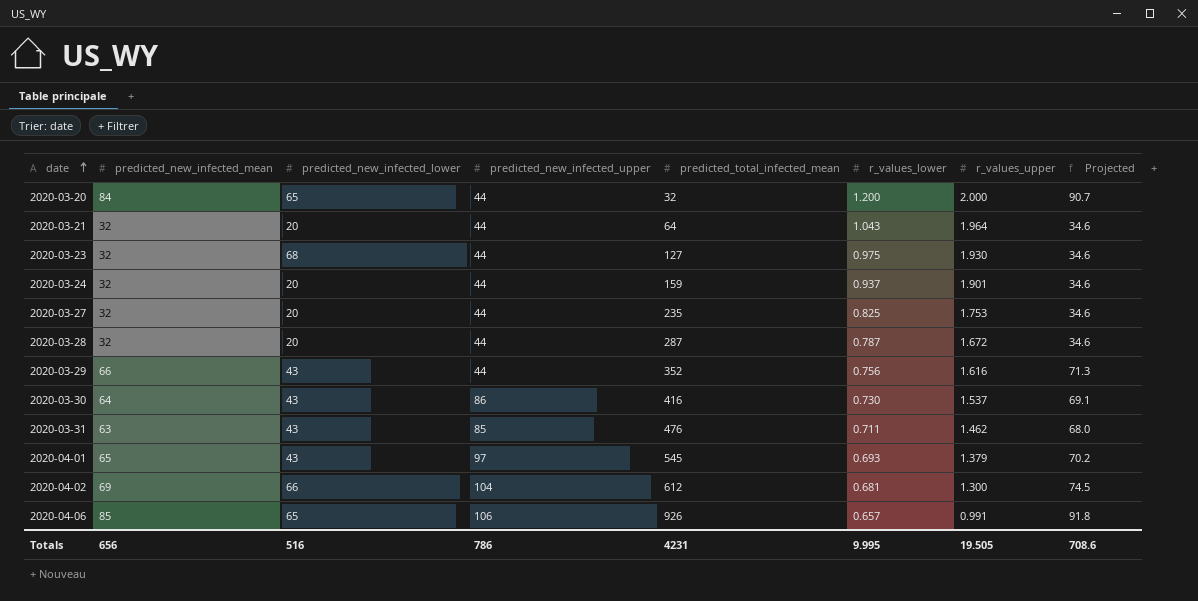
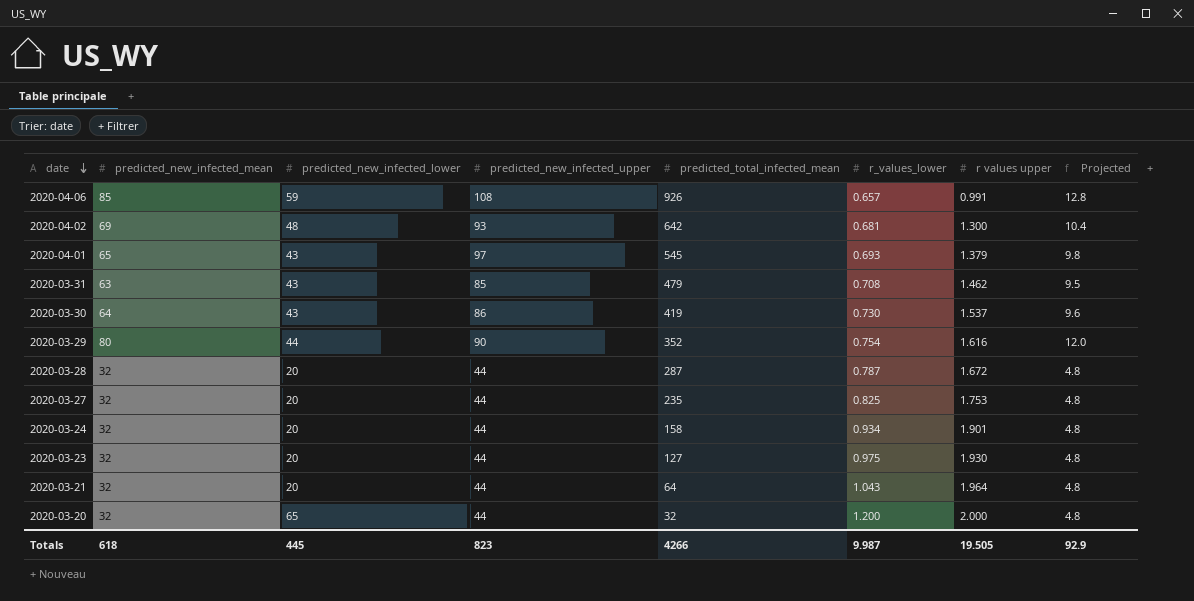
row order: date ascending -> date descending
column name: r_values_upper -> r values upper
column Projected | formula: [predicted_new_infected_mean] * 1.08 -> [predicted_new_infected_mean] * 0.15
2020-04-06 | predicted_new_infected_lower: 65 -> 59
2020-04-06 | predicted_new_infected_upper: 106 -> 108
2020-04-02 | predicted_new_infected_lower: 66 -> 48
2020-04-02 | predicted_new_infected_upper: 104 -> 93
2020-04-02 | predicted_total_infected_mean: 612 -> 642
2020-03-31 | predicted_total_infected_mean: 476 -> 479
2020-03-31 | r_values_lower: 0.711 -> 0.708
2020-03-30 | predicted_total_infected_mean: 416 -> 419
2020-03-29 | predicted_new_infected_mean: 66 -> 80
2020-03-29 | predicted_new_infected_lower: 43 -> 44
2020-03-29 | predicted_new_infected_upper: 44 -> 90
2020-03-29 | r_values_lower: 0.756 -> 0.754
2020-03-24 | predicted_total_infected_mean: 159 -> 158
2020-03-24 | r_values_lower: 0.937 -> 0.934
2020-03-23 | predicted_new_infected_lower: 68 -> 20
2020-03-20 | predicted_new_infected_mean: 84 -> 32
Totals | predicted_new_infected_mean: 656 -> 618
Totals | predicted_new_infected_lower: 516 -> 445
Totals | predicted_new_infected_upper: 786 -> 823
Totals | predicted_total_infected_mean: 4231 -> 4266
Totals | r_values_lower: 9.995 -> 9.987
Totals | Projected: 708.6 -> 92.9

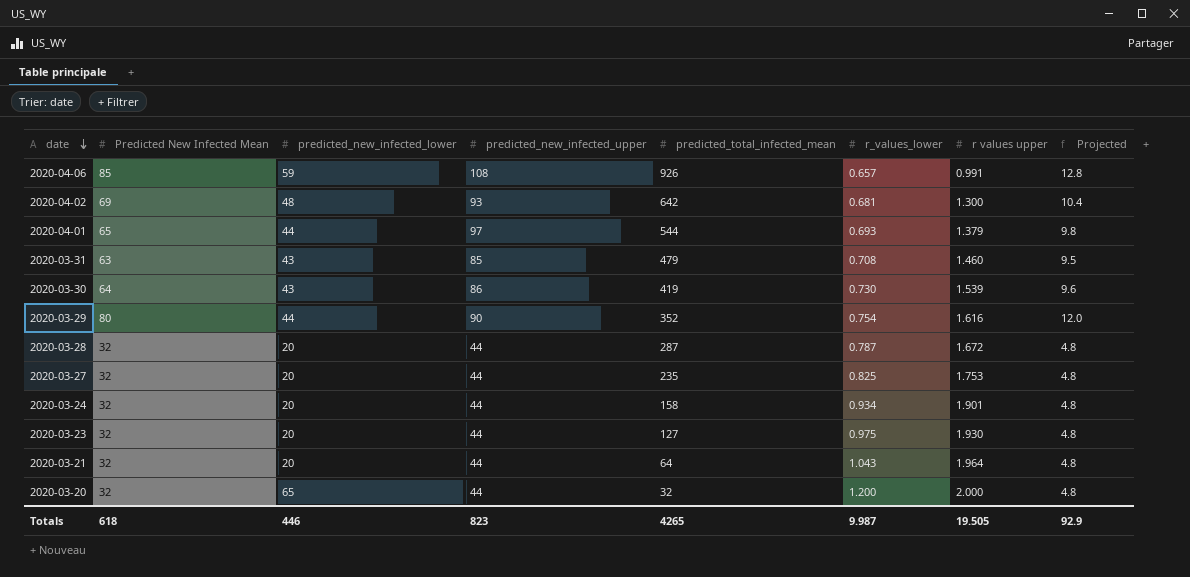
column name: predicted_new_infected_mean -> Predicted New Infected Mean
2020-04-01 | predicted_new_infected_lower: 43 -> 44
2020-04-01 | predicted_total_infected_mean: 545 -> 544
2020-03-31 | r values upper: 1.462 -> 1.460
2020-03-30 | r values upper: 1.537 -> 1.539
Totals | predicted_new_infected_lower: 445 -> 446
Totals | predicted_total_infected_mean: 4266 -> 4265

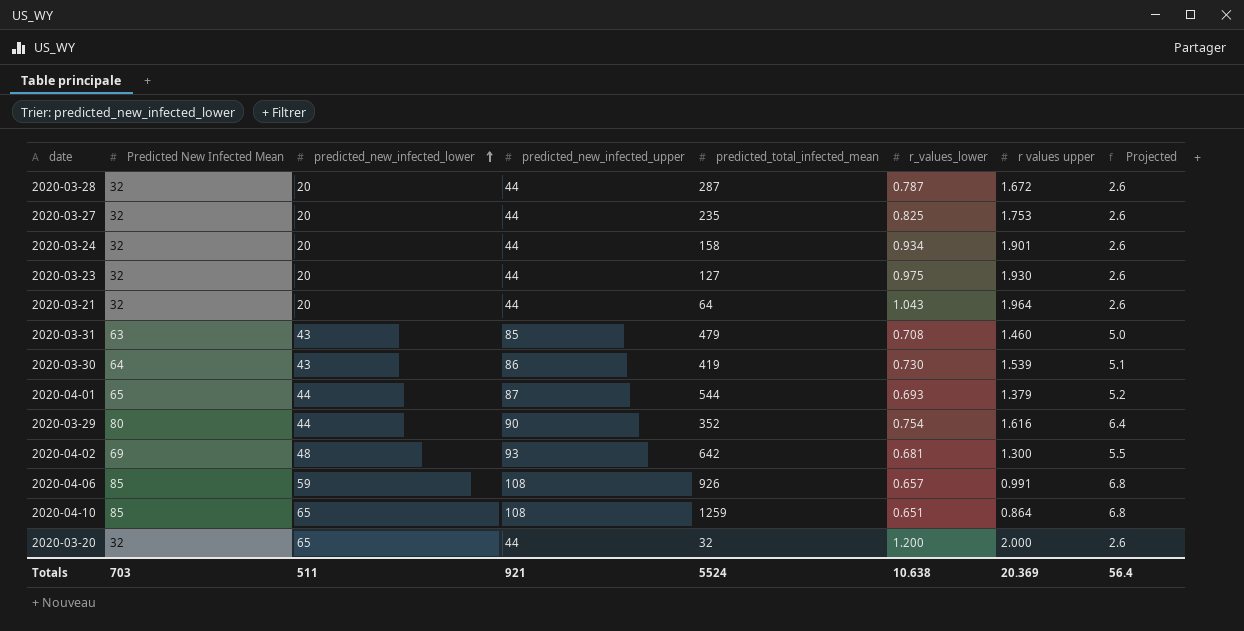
row order: date descending -> predicted_new_infected_lower ascending
column Projected | formula: [Predicted New Infected Mean] * 0.15 -> [Predicted New Infected Mean] * 0.08
2020-04-01 | predicted_new_infected_upper: 97 -> 87
row 2020-04-10: none -> 85 | 65 | 108 | 1259 | 0.651 | 0.864 | 6.8
Totals | Predicted New Infected Mean: 618 -> 703
Totals | predicted_new_infected_lower: 446 -> 511
Totals | predicted_new_infected_upper: 823 -> 921
Totals | predicted_total_infected_mean: 4265 -> 5524
Totals | r_values_lower: 9.987 -> 10.638
Totals | r values upper: 19.505 -> 20.369
Totals | Projected: 92.9 -> 56.4

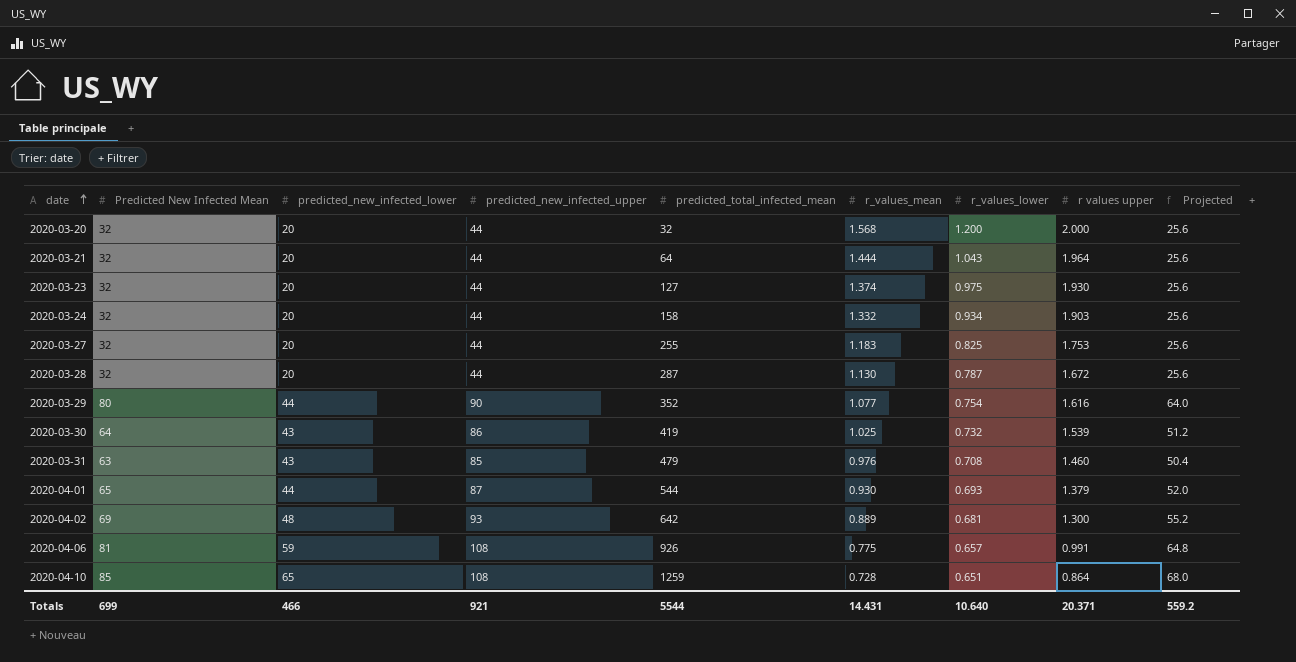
row order: predicted_new_infected_lower ascending -> date ascending
column r_values_mean | position: none -> 6
column Projected | formula: [Predicted New Infected Mean] * 0.08 -> [Predicted New Infected Mean] * 0.8
2020-03-20 | predicted_new_infected_lower: 65 -> 20
2020-03-24 | r values upper: 1.901 -> 1.903
2020-03-27 | predicted_total_infected_mean: 235 -> 255
2020-03-30 | r_values_lower: 0.730 -> 0.732
2020-04-06 | Predicted New Infected Mean: 85 -> 81
Totals | Predicted New Infected Mean: 703 -> 699
Totals | predicted_new_infected_lower: 511 -> 466
Totals | predicted_total_infected_mean: 5524 -> 5544
Totals | r_values_lower: 10.638 -> 10.640
Totals | r values upper: 20.369 -> 20.371
Totals | Projected: 56.4 -> 559.2

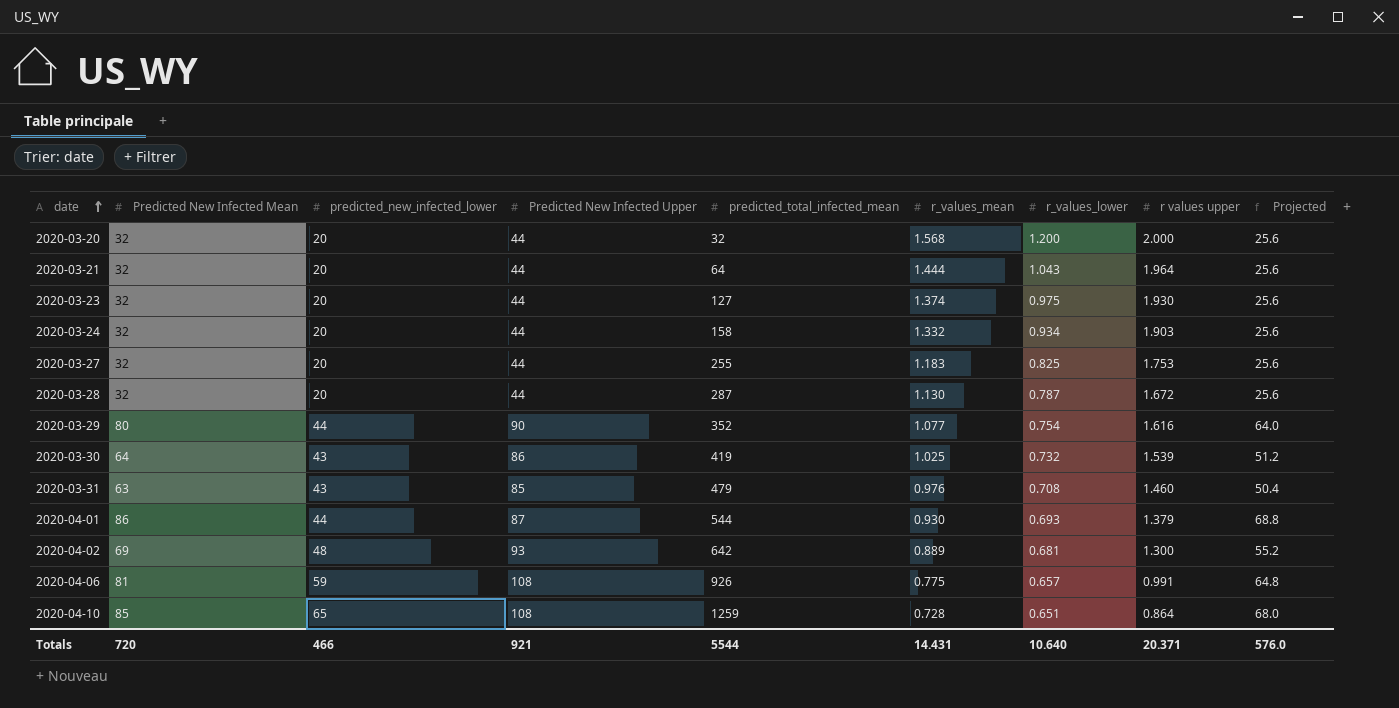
column name: predicted_new_infected_upper -> Predicted New Infected Upper
2020-04-01 | Predicted New Infected Mean: 65 -> 86
2020-04-01 | Projected: 52.0 -> 68.8
Totals | Predicted New Infected Mean: 699 -> 720
Totals | Projected: 559.2 -> 576.0

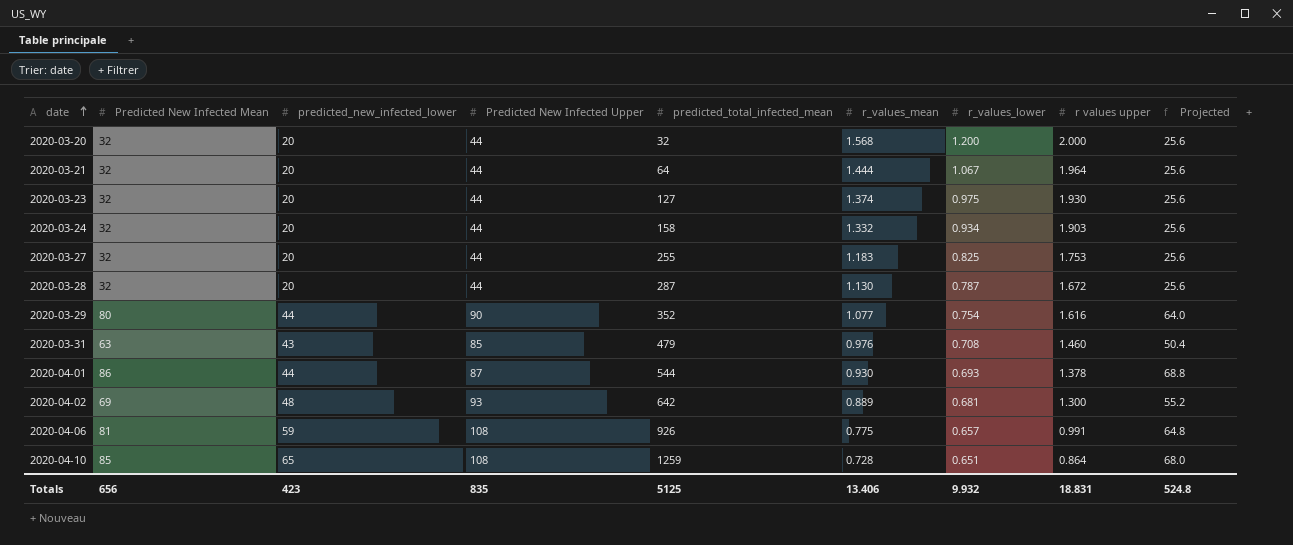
row 2020-03-30: 64 | 43 | 86 | 419 | 1.025 | 0.732 | 1.539 | 51.2 -> none
2020-03-21 | r_values_lower: 1.043 -> 1.067
2020-04-01 | r values upper: 1.379 -> 1.378
Totals | Predicted New Infected Mean: 720 -> 656
Totals | predicted_new_infected_lower: 466 -> 423
Totals | Predicted New Infected Upper: 921 -> 835
Totals | predicted_total_infected_mean: 5544 -> 5125
Totals | r_values_mean: 14.431 -> 13.406
Totals | r_values_lower: 10.640 -> 9.932
Totals | r values upper: 20.371 -> 18.831
Totals | Projected: 576.0 -> 524.8

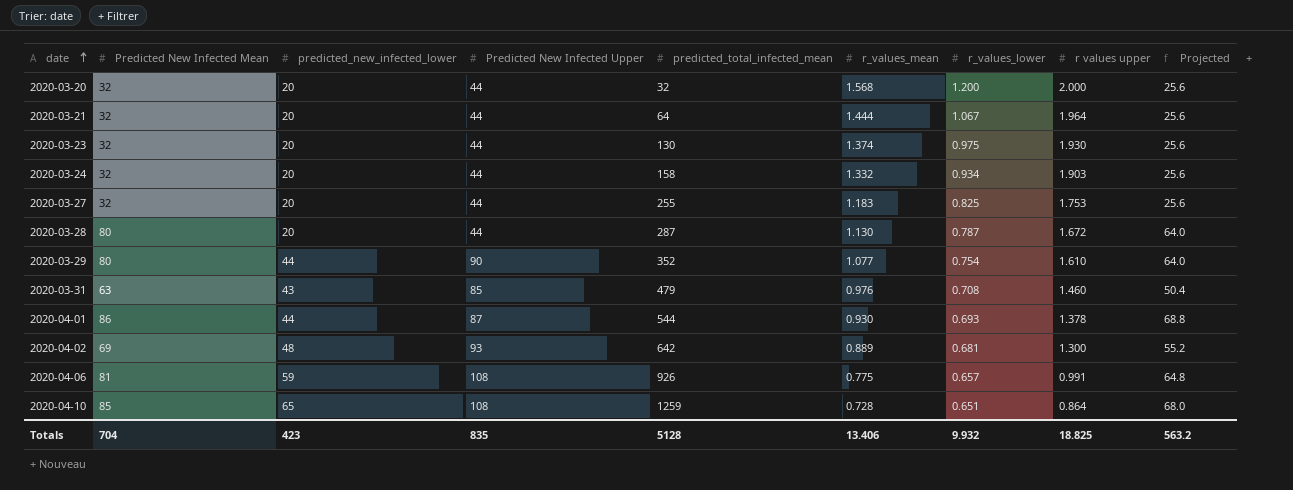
2020-03-23 | predicted_total_infected_mean: 127 -> 130
2020-03-28 | Predicted New Infected Mean: 32 -> 80
2020-03-28 | Projected: 25.6 -> 64.0
2020-03-29 | r values upper: 1.616 -> 1.610
Totals | Predicted New Infected Mean: 656 -> 704
Totals | predicted_total_infected_mean: 5125 -> 5128
Totals | r values upper: 18.831 -> 18.825
Totals | Projected: 524.8 -> 563.2

